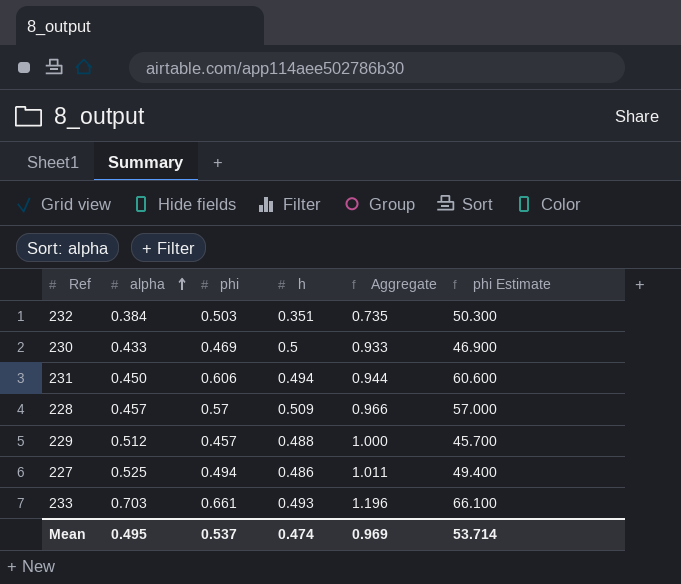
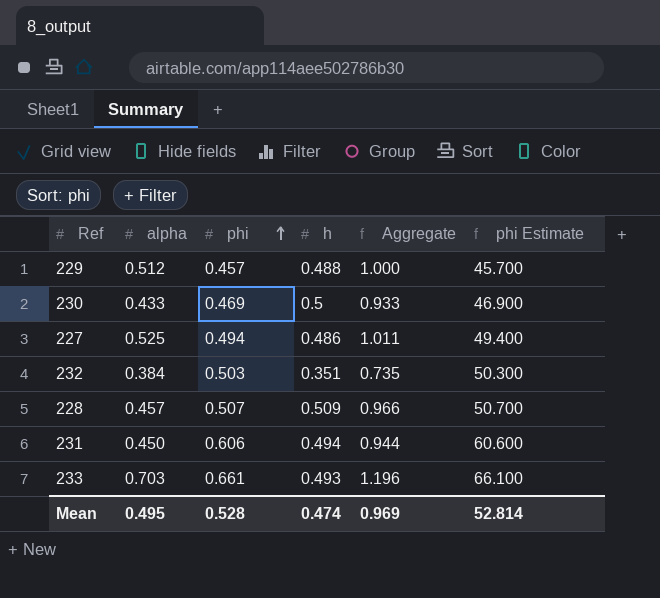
row order: alpha ascending -> phi ascending
228 | phi: 0.57 -> 0.507
228 | phi Estimate: 57.000 -> 50.700
Mean | phi: 0.537 -> 0.528
Mean | phi Estimate: 53.714 -> 52.814

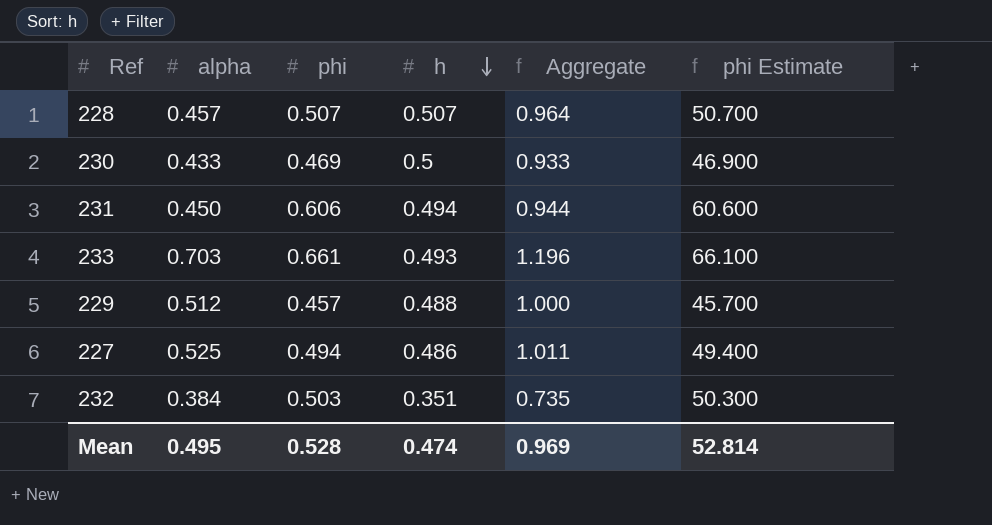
row order: phi ascending -> h descending
228 | h: 0.509 -> 0.507
228 | Aggregate: 0.966 -> 0.964

